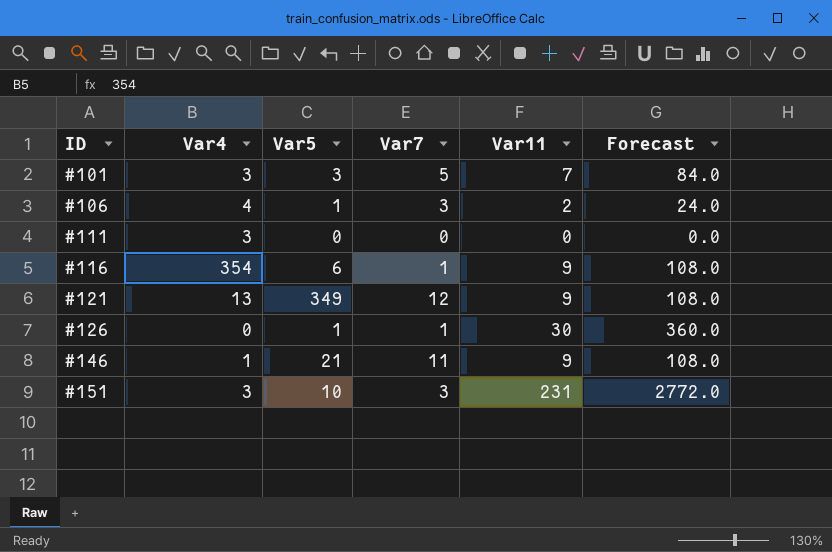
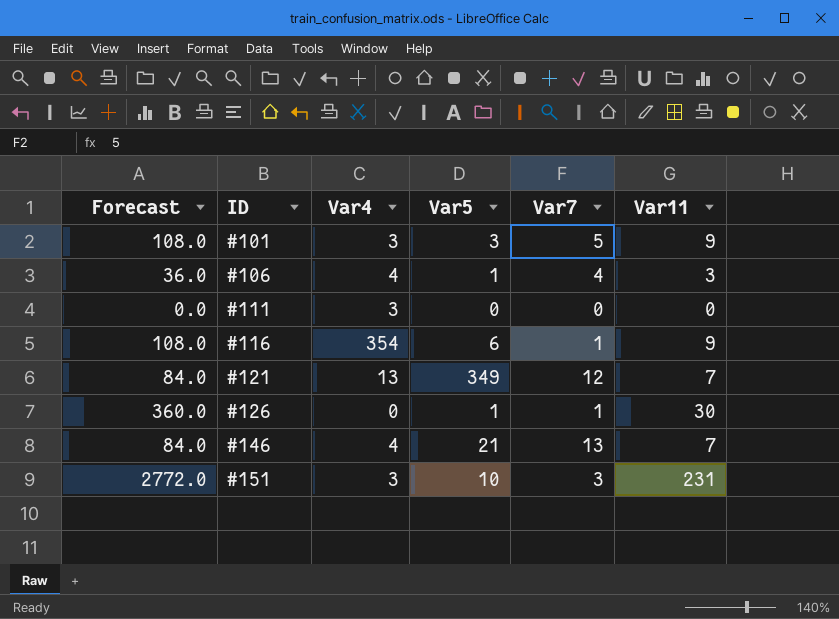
column Forecast | position: 6 -> 1
#101 | Forecast: 84.0 -> 108.0
#101 | Var11: 7 -> 9
#106 | Forecast: 24.0 -> 36.0
#106 | Var7: 3 -> 4
#106 | Var11: 2 -> 3
#121 | Forecast: 108.0 -> 84.0
#121 | Var11: 9 -> 7
#146 | Forecast: 108.0 -> 84.0
#146 | Var4: 1 -> 4
#146 | Var7: 11 -> 13
#146 | Var11: 9 -> 7

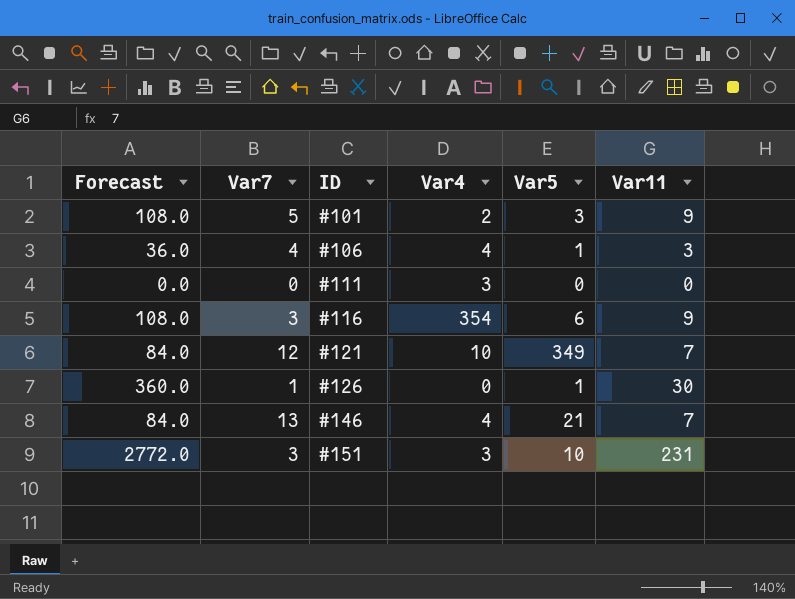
column Var7 | position: 5 -> 2
#101 | Var4: 3 -> 2
#116 | Var7: 1 -> 3
#121 | Var4: 13 -> 10

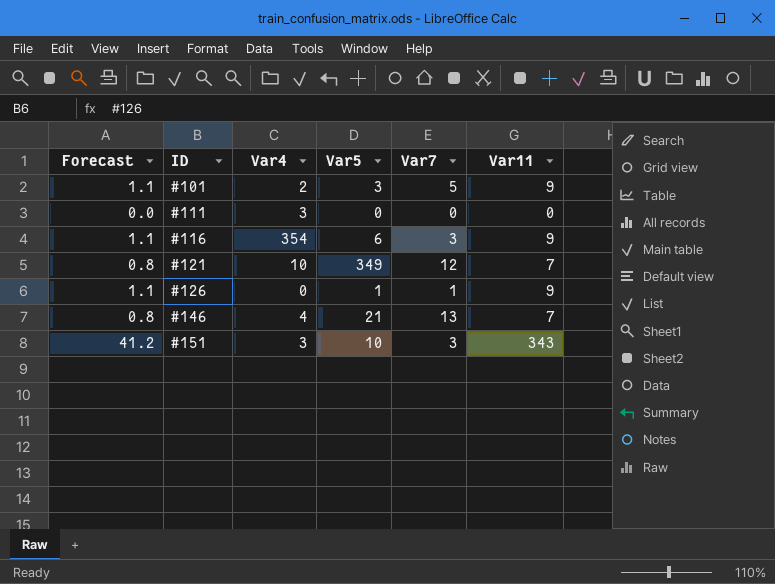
column Forecast | formula: [Var11] * 12 -> [Var11] * 0.12
column Var7 | position: 2 -> 5
row #106: 36.0 | 4 | 4 | 1 | 3 -> none
#126 | Var11: 30 -> 9
#151 | Var11: 231 -> 343

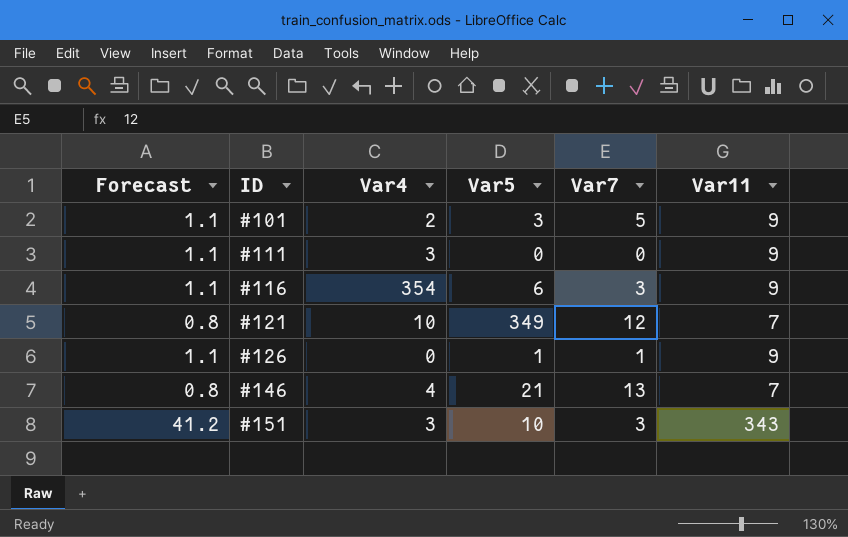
#111 | Forecast: 0.0 -> 1.1
#111 | Var11: 0 -> 9

